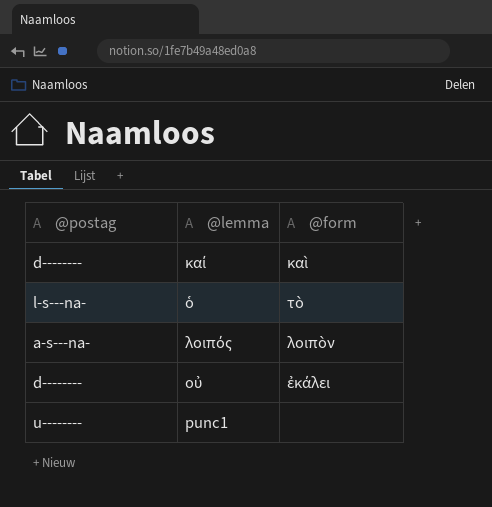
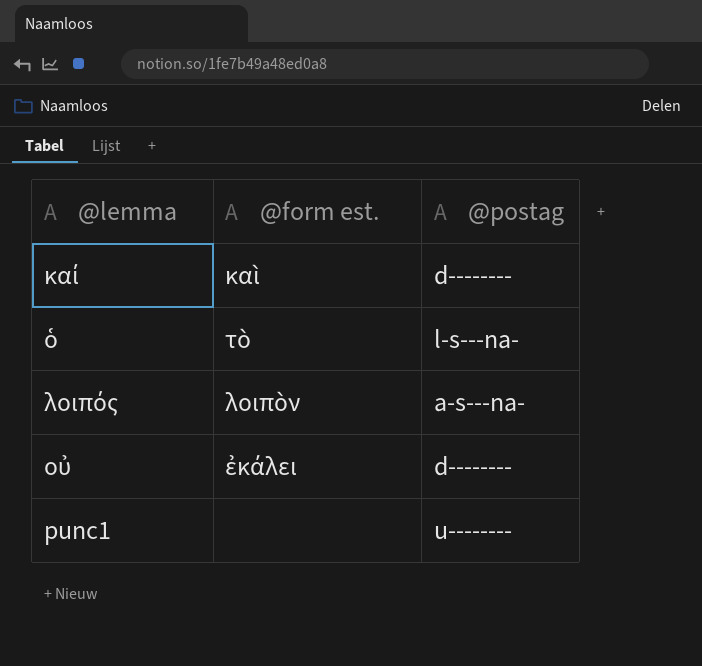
column name: @form -> @form est.
column @postag | position: 1 -> 3

